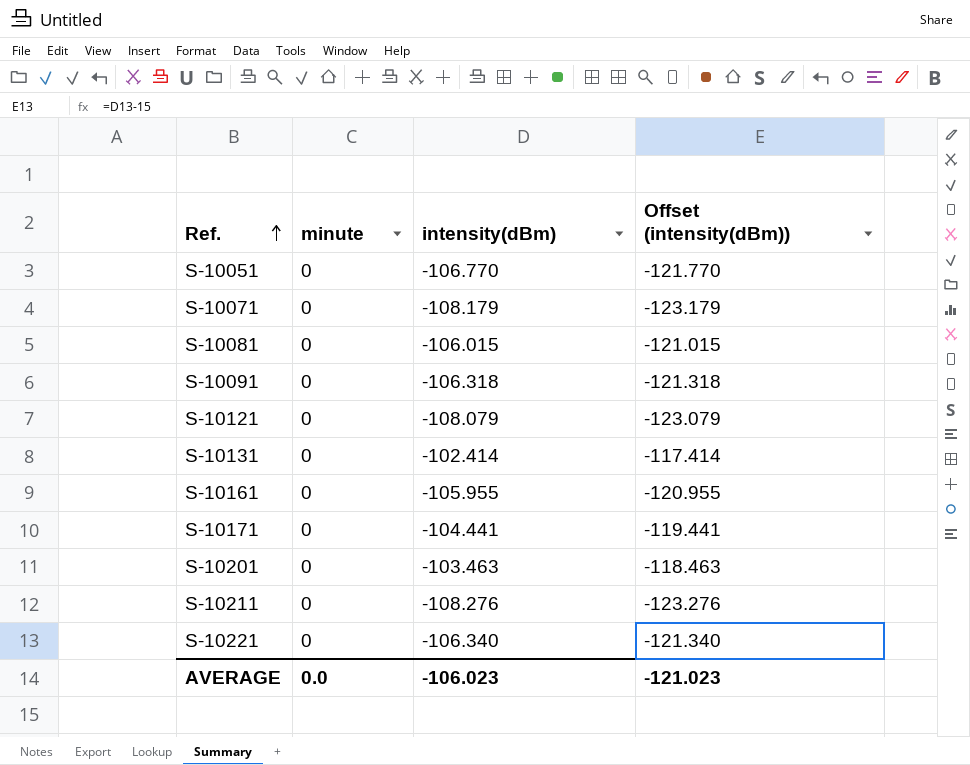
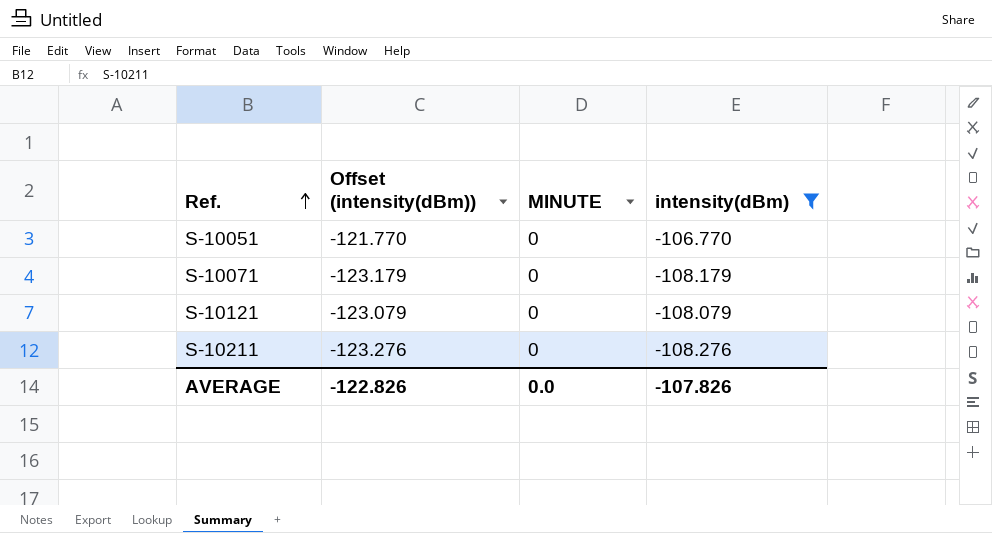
filter: none -> intensity(dBm) <= -106.770
column Offset (intensity(dBm)) | position: 4 -> 2
column name: minute -> MINUTE
AVERAGE | Offset (intensity(dBm)): -121.023 -> -122.826
AVERAGE | intensity(dBm): -106.023 -> -107.826

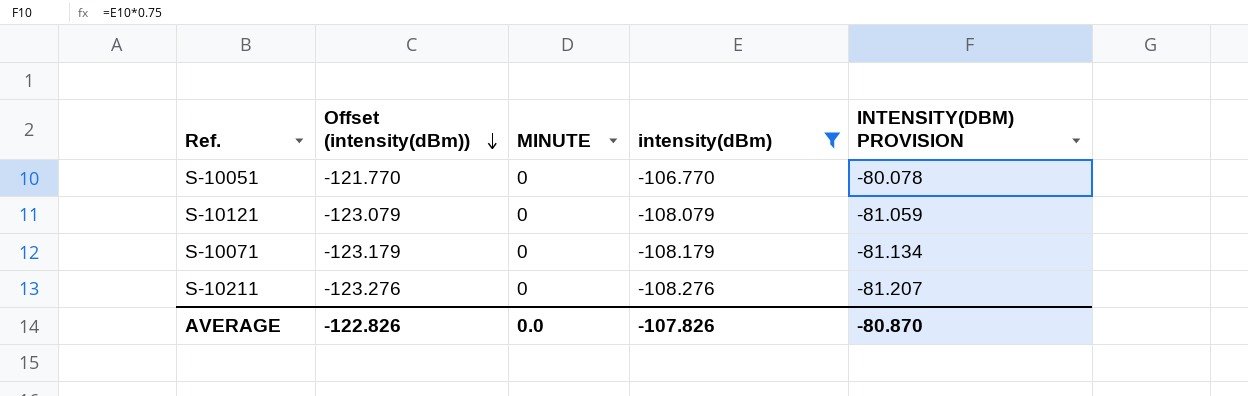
row order: Ref. ascending -> Offset (intensity(dBm)) descending
column INTENSITY(DBM) PROVISION | formula: none -> [intensity(dBm)] * 0.75

